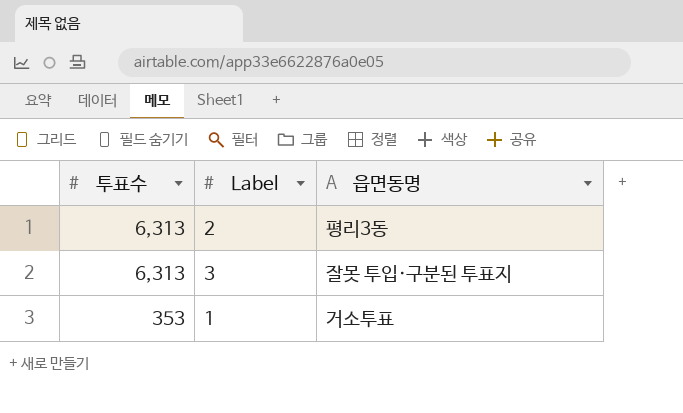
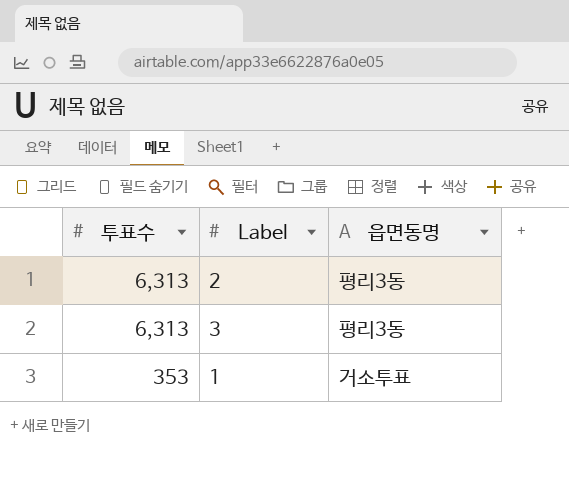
3 | 읍면동명: 잘못 투입·구분된 투표지 -> 평리3동

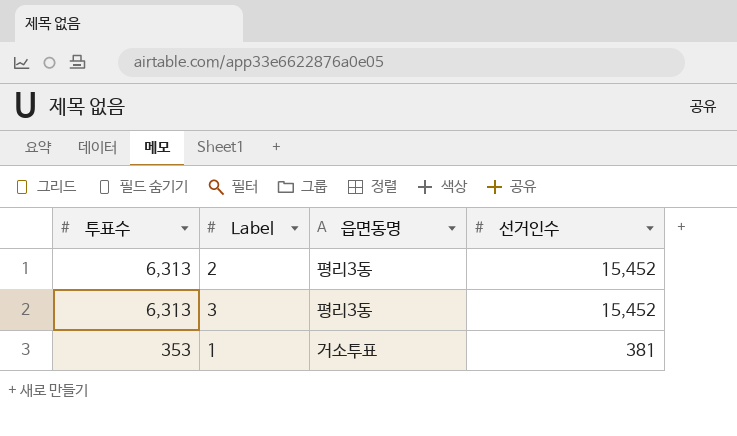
column 선거인수 | position: none -> 4

